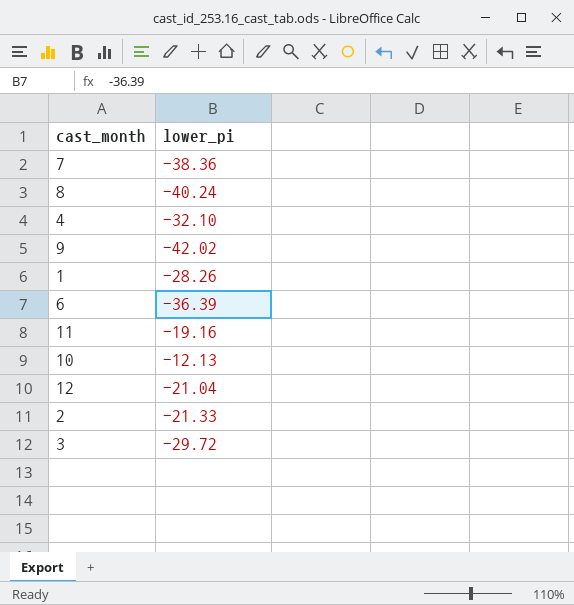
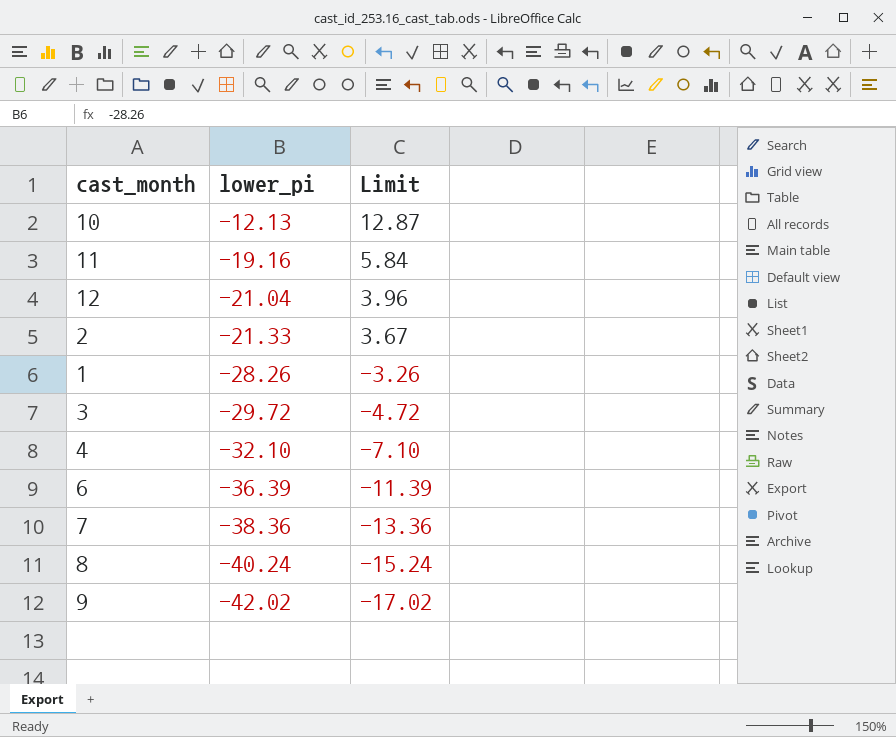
row order: none -> lower_pi descending
column Limit | formula: none -> [lower_pi] + 25

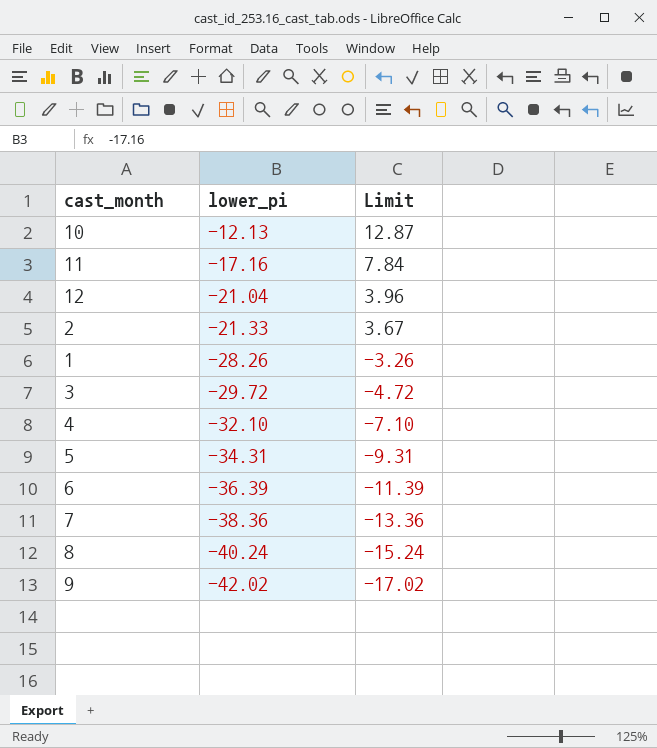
11 | lower_pi: -19.16 -> -17.16
11 | Limit: 5.84 -> 7.84
row 5: none -> -34.31 | -9.31

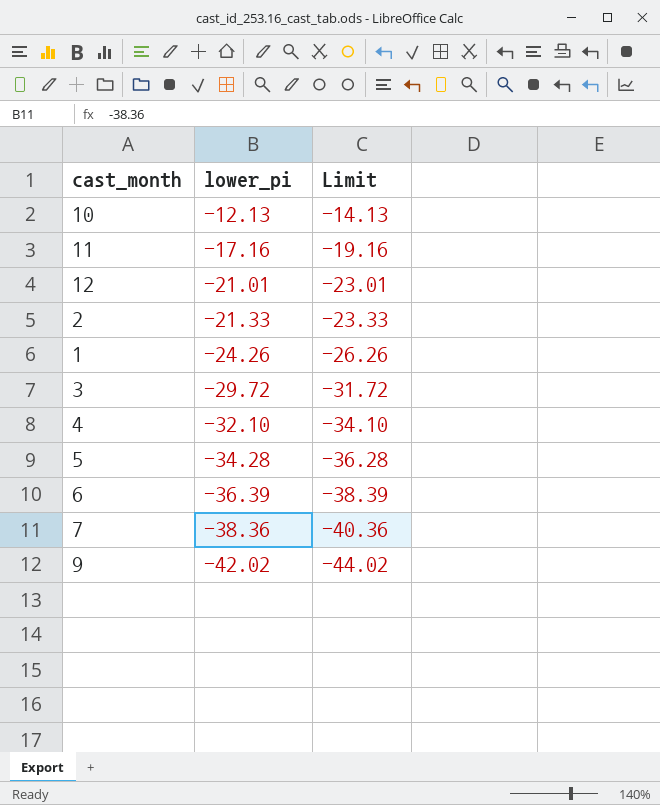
column Limit | formula: [lower_pi] + 25 -> [lower_pi] - 2
row 8: -40.24 | -15.24 -> none
12 | lower_pi: -21.04 -> -21.01
1 | lower_pi: -28.26 -> -24.26
5 | lower_pi: -34.31 -> -34.28

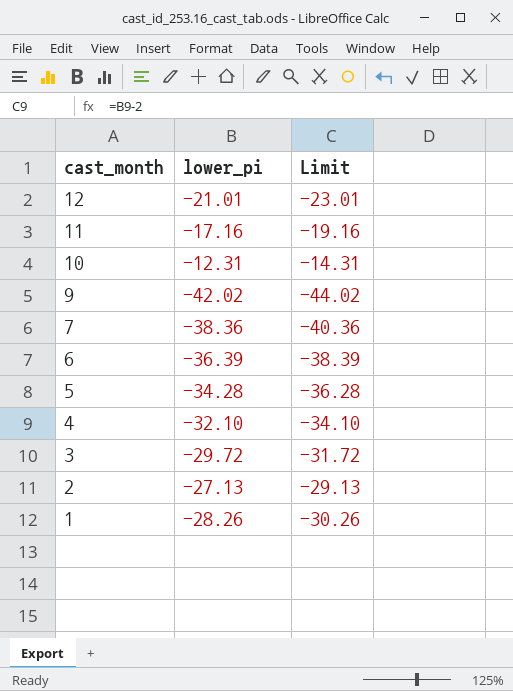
row order: lower_pi descending -> cast_month descending
10 | lower_pi: -12.13 -> -12.31
10 | Limit: -14.13 -> -14.31
2 | lower_pi: -21.33 -> -27.13
2 | Limit: -23.33 -> -29.13
1 | lower_pi: -24.26 -> -28.26
1 | Limit: -26.26 -> -30.26

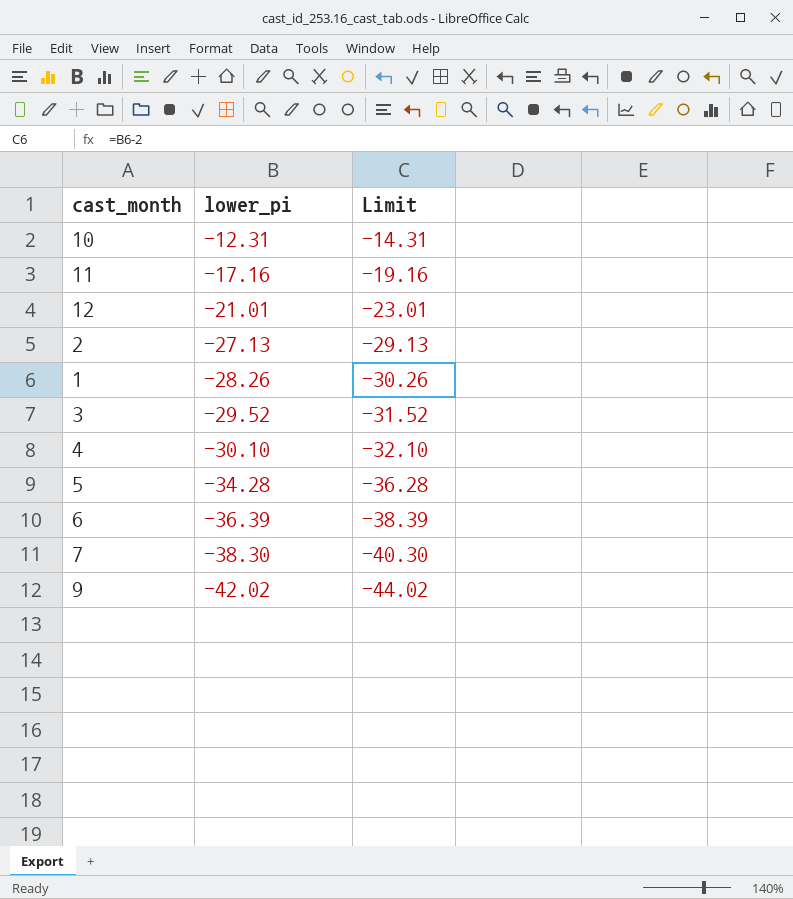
row order: cast_month descending -> lower_pi descending
3 | lower_pi: -29.72 -> -29.52
3 | Limit: -31.72 -> -31.52
4 | lower_pi: -32.10 -> -30.10
4 | Limit: -34.10 -> -32.10
7 | lower_pi: -38.36 -> -38.30
7 | Limit: -40.36 -> -40.30

